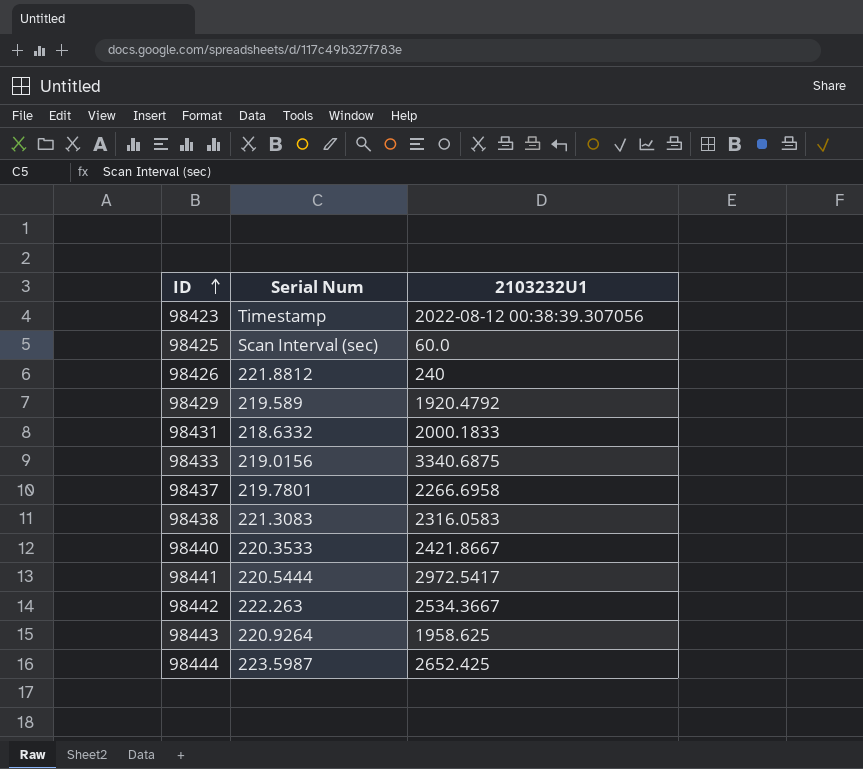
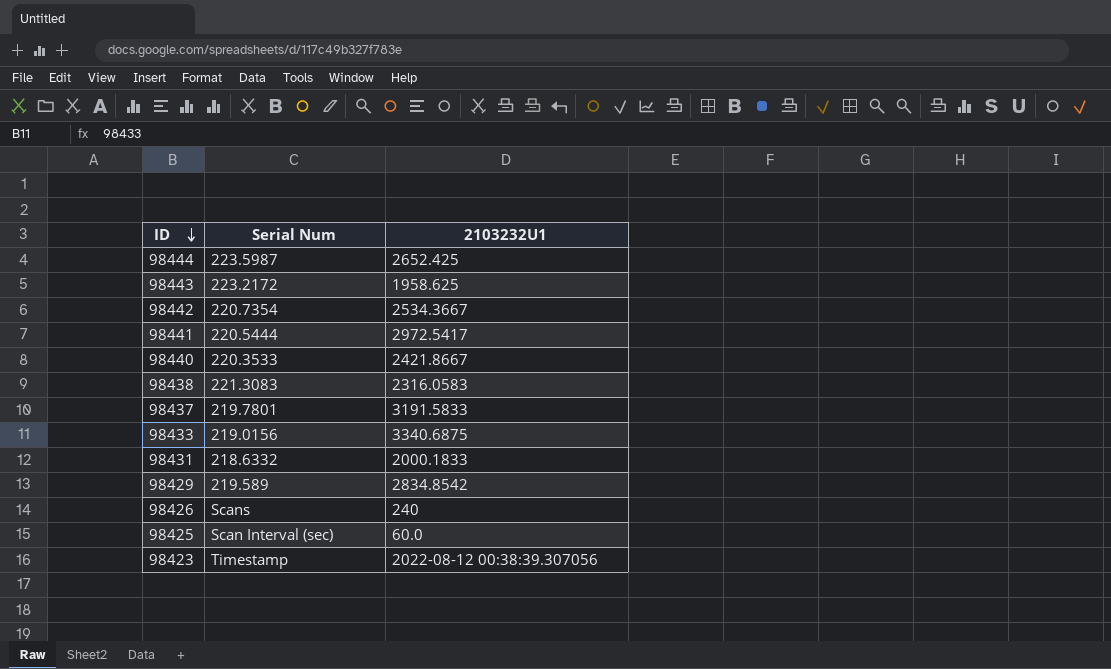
row order: ID ascending -> ID descending
98443 | Serial Num: 220.9264 -> 223.2172
98442 | Serial Num: 222.263 -> 220.7354
98437 | 2103232U1: 2266.6958 -> 3191.5833
98429 | 2103232U1: 1920.4792 -> 2834.8542
98426 | Serial Num: 221.8812 -> Scans

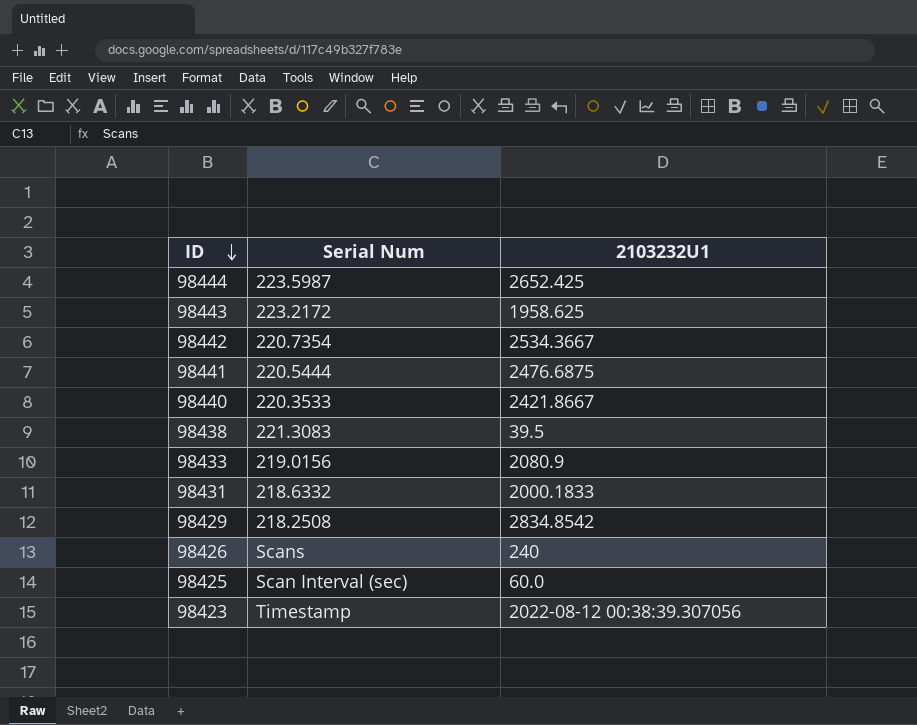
row 98437: 219.7801 | 3191.5833 -> none
98441 | 2103232U1: 2972.5417 -> 2476.6875
98438 | 2103232U1: 2316.0583 -> 39.5
98433 | 2103232U1: 3340.6875 -> 2080.9
98429 | Serial Num: 219.589 -> 218.2508

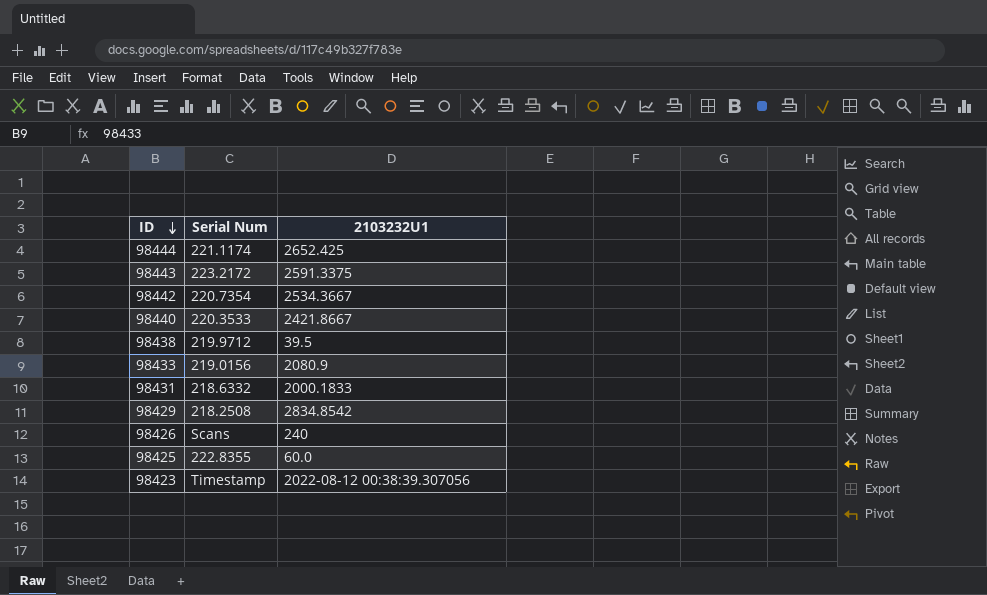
row 98441: 220.5444 | 2476.6875 -> none
98444 | Serial Num: 223.5987 -> 221.1174
98443 | 2103232U1: 1958.625 -> 2591.3375
98438 | Serial Num: 221.3083 -> 219.9712
98425 | Serial Num: Scan Interval (sec) -> 222.8355

